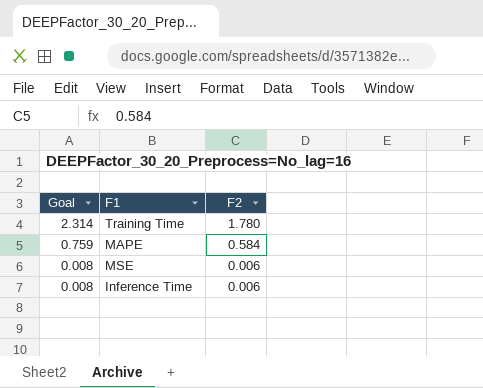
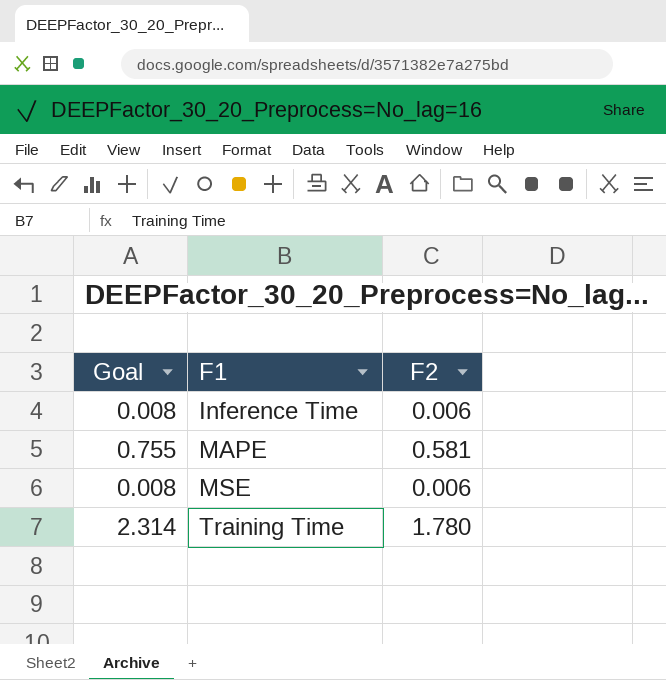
row order: Goal descending -> F1 ascending
MAPE | Goal: 0.759 -> 0.755
MAPE | F2: 0.584 -> 0.581

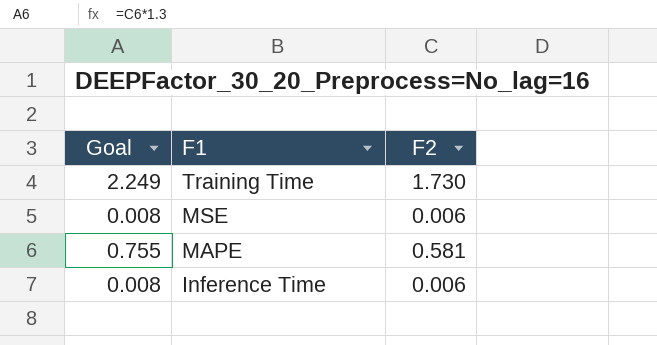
row order: F1 ascending -> F1 descending
Training Time | Goal: 2.314 -> 2.249
Training Time | F2: 1.780 -> 1.730

